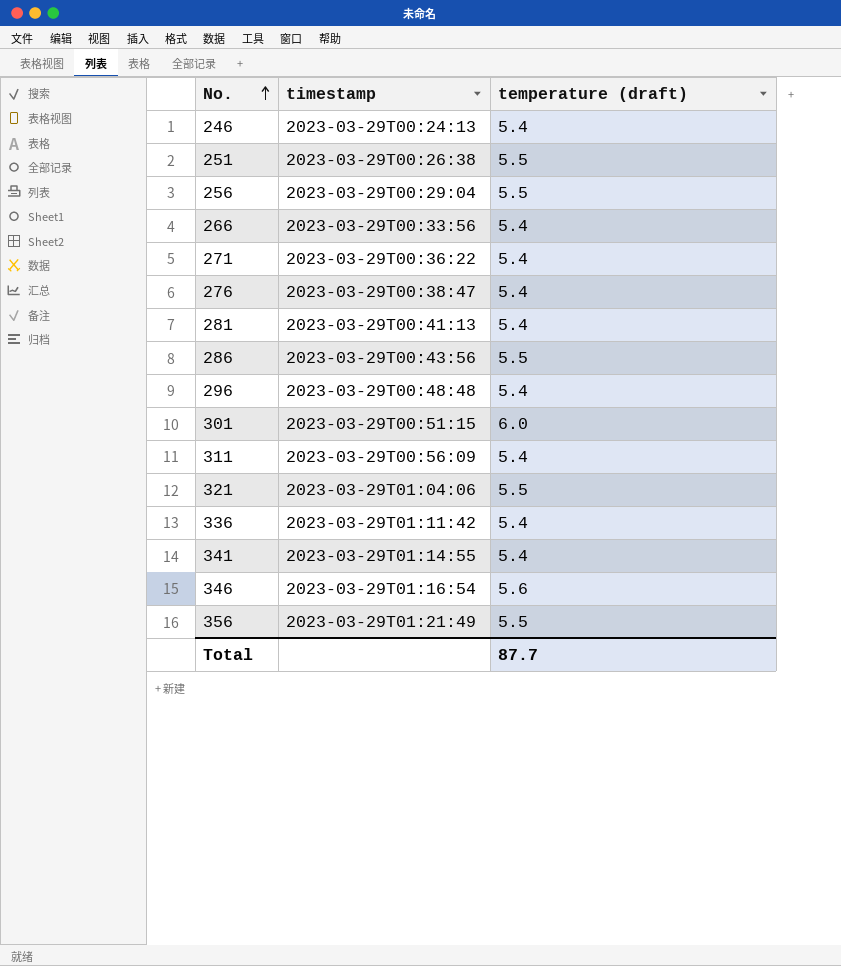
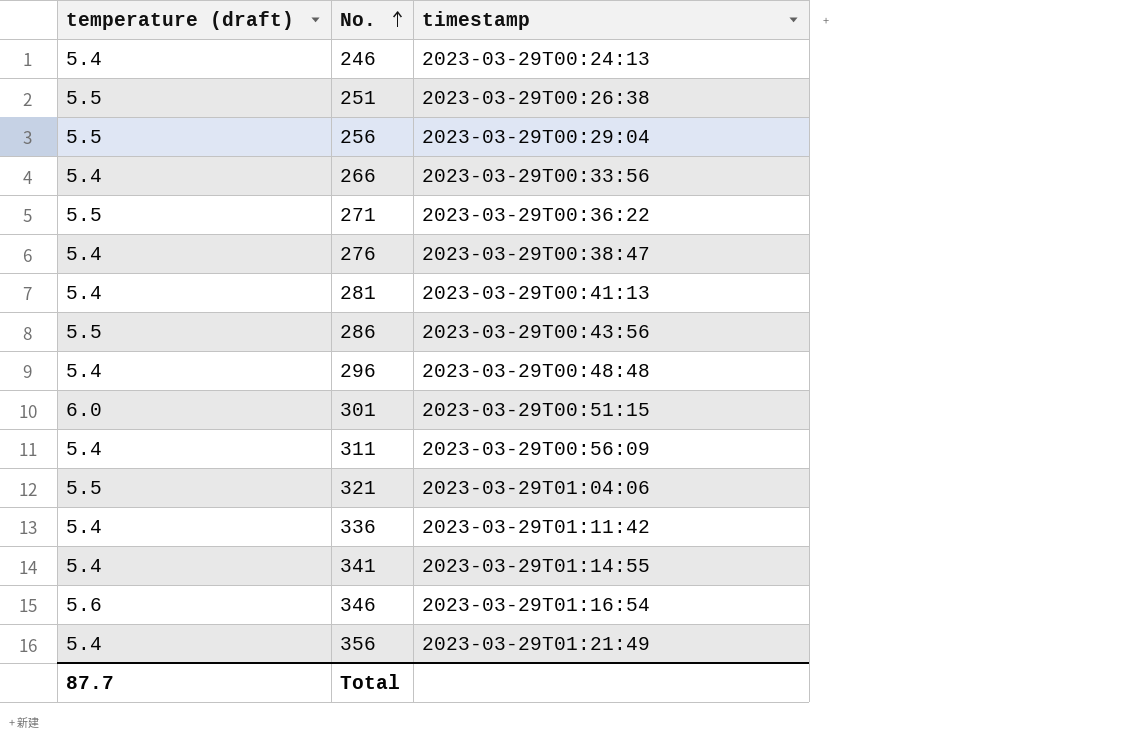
column temperature (draft) | position: 3 -> 1
271 | temperature (draft): 5.4 -> 5.5
356 | temperature (draft): 5.5 -> 5.4

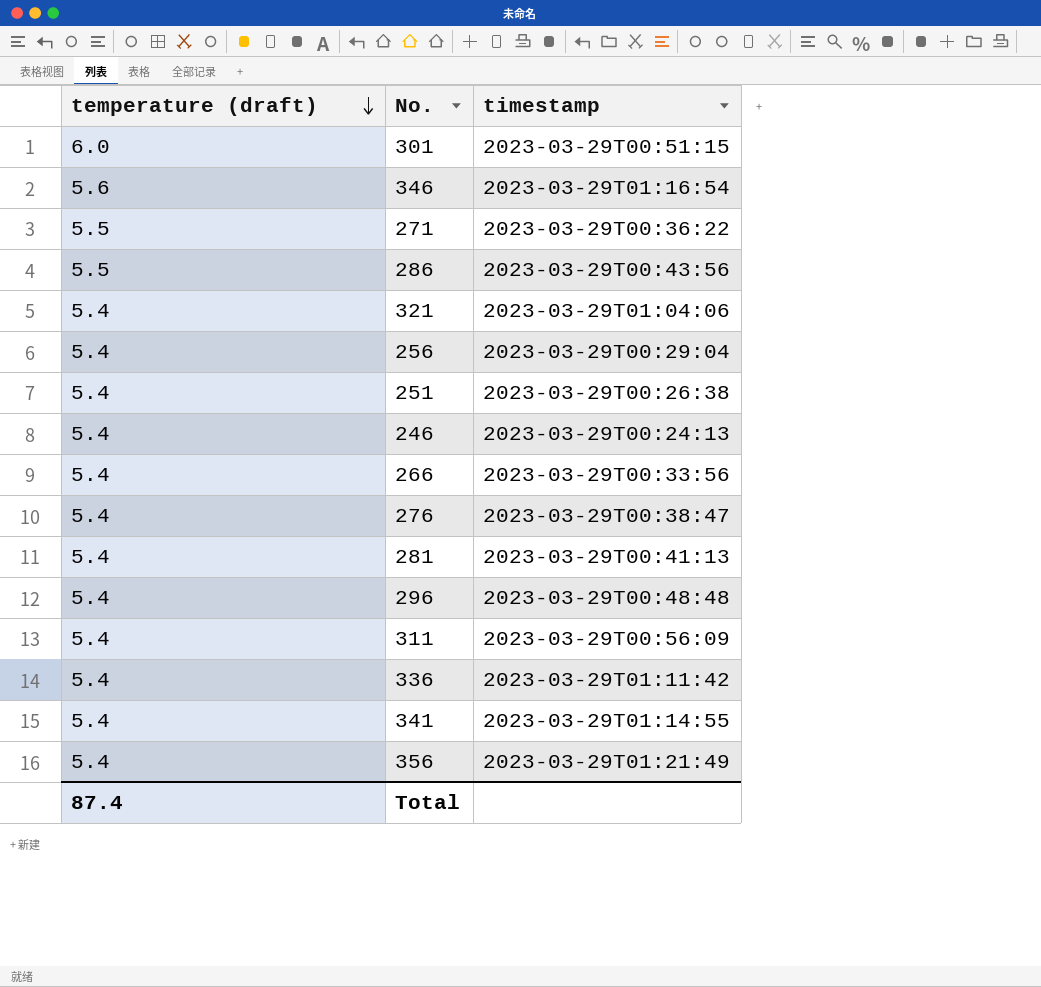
row order: No. ascending -> temperature (draft) descending
321 | temperature (draft): 5.5 -> 5.4
256 | temperature (draft): 5.5 -> 5.4
251 | temperature (draft): 5.5 -> 5.4
Total | temperature (draft): 87.7 -> 87.4

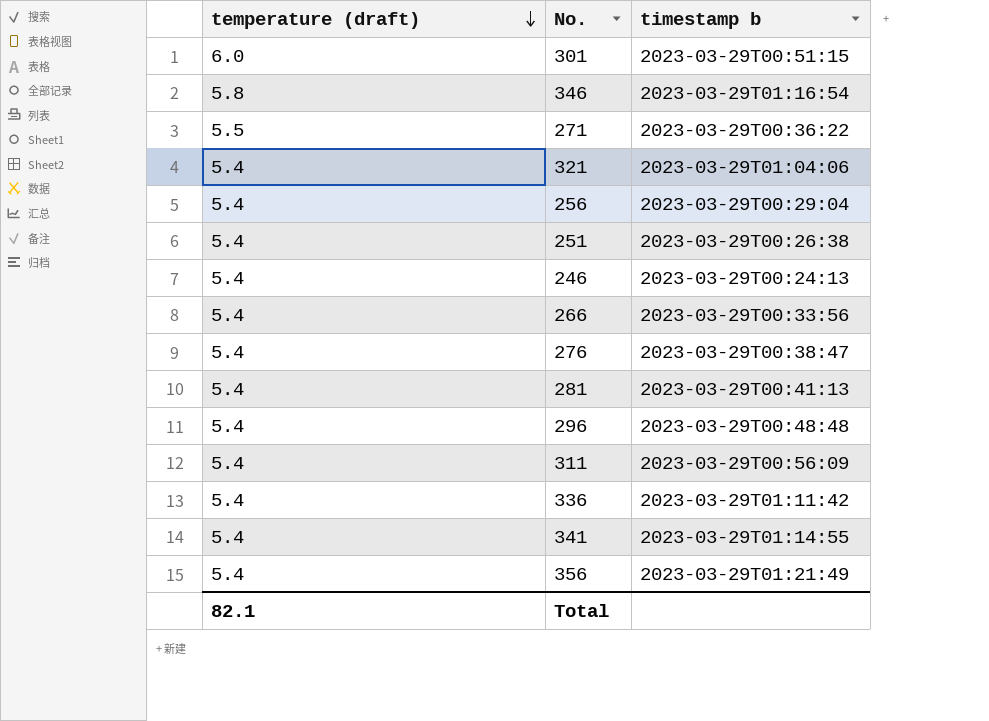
column name: timestamp -> timestamp b
row 286: 5.5 | 2023-03-29T00:43:56 -> none
346 | temperature (draft): 5.6 -> 5.8
Total | temperature (draft): 87.4 -> 82.1

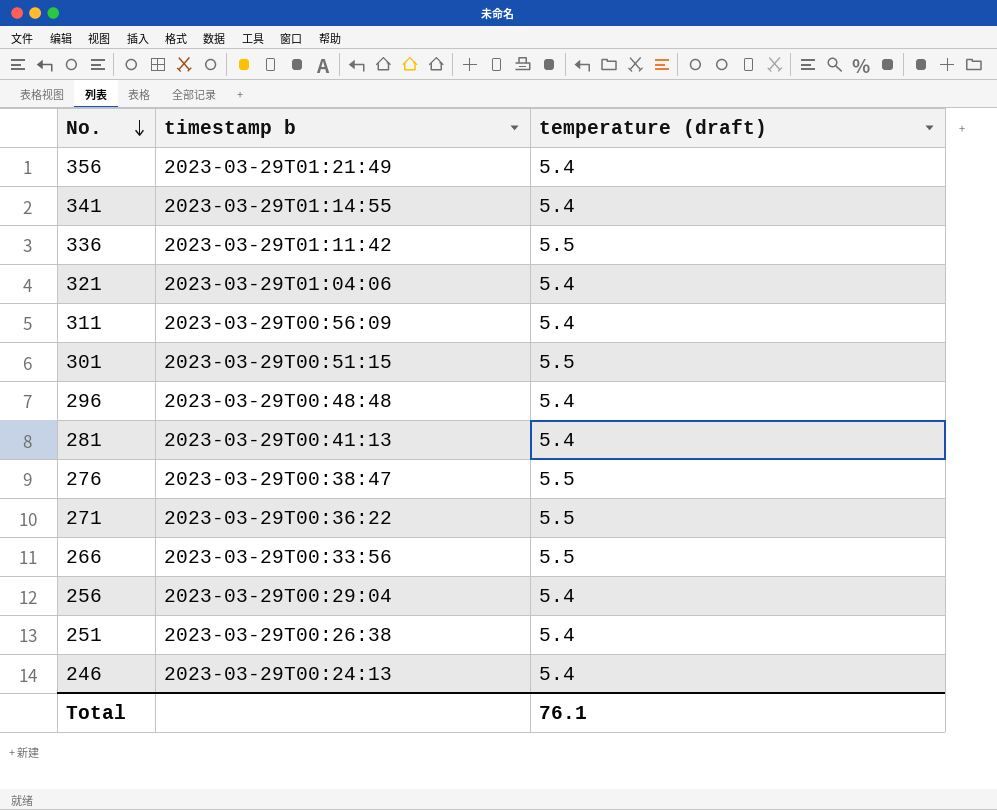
row order: temperature (draft) descending -> No. descending
column temperature (draft) | position: 1 -> 3
row 346: 5.8 | 2023-03-29T01:16:54 -> none
336 | temperature (draft): 5.4 -> 5.5
301 | temperature (draft): 6.0 -> 5.5
276 | temperature (draft): 5.4 -> 5.5
266 | temperature (draft): 5.4 -> 5.5
Total | temperature (draft): 82.1 -> 76.1

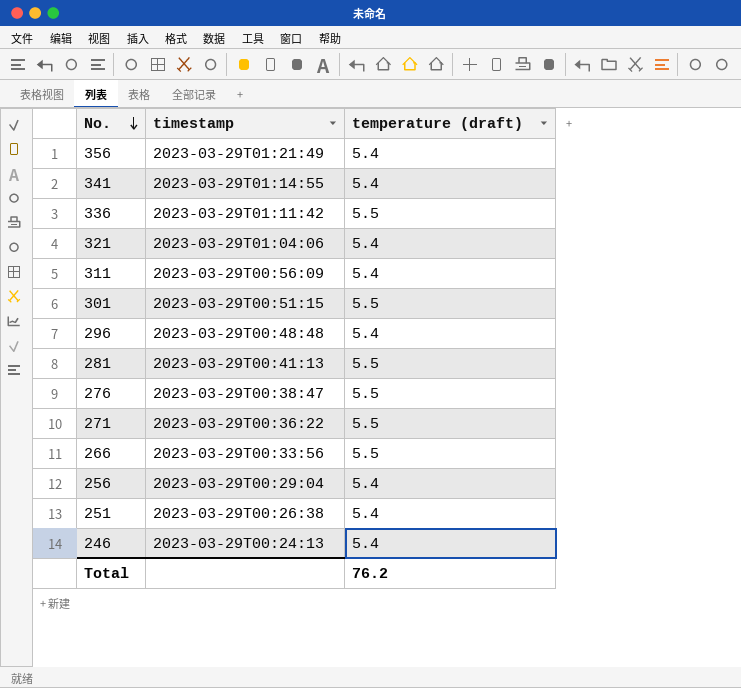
column name: timestamp b -> timestamp
281 | temperature (draft): 5.4 -> 5.5
Total | temperature (draft): 76.1 -> 76.2

